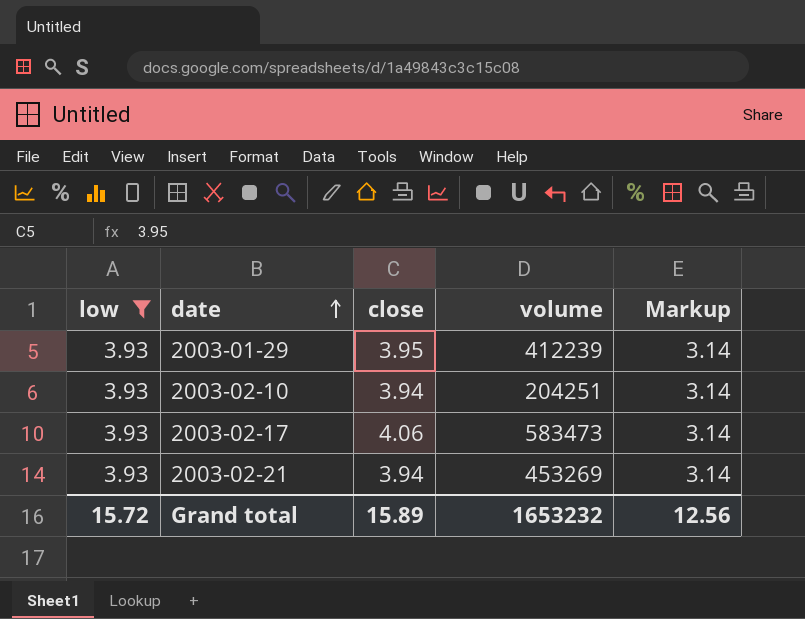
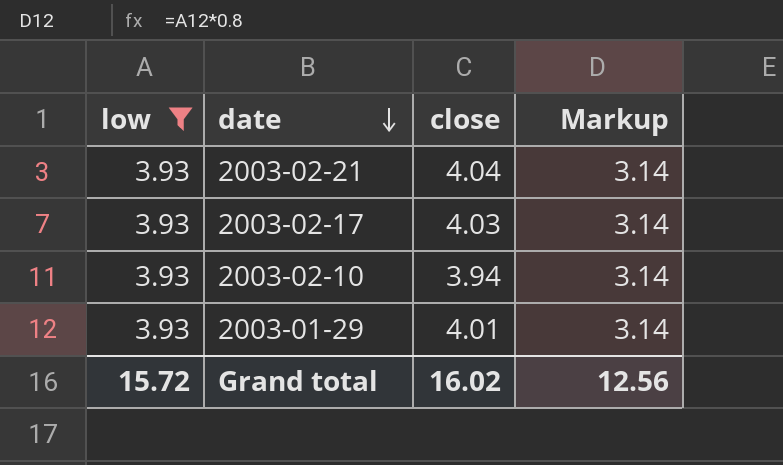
row order: date ascending -> date descending
column volume | position: 4 -> none
2003-02-21 | close: 3.94 -> 4.04
2003-02-17 | close: 4.06 -> 4.03
2003-01-29 | close: 3.95 -> 4.01
Grand total | close: 15.89 -> 16.02

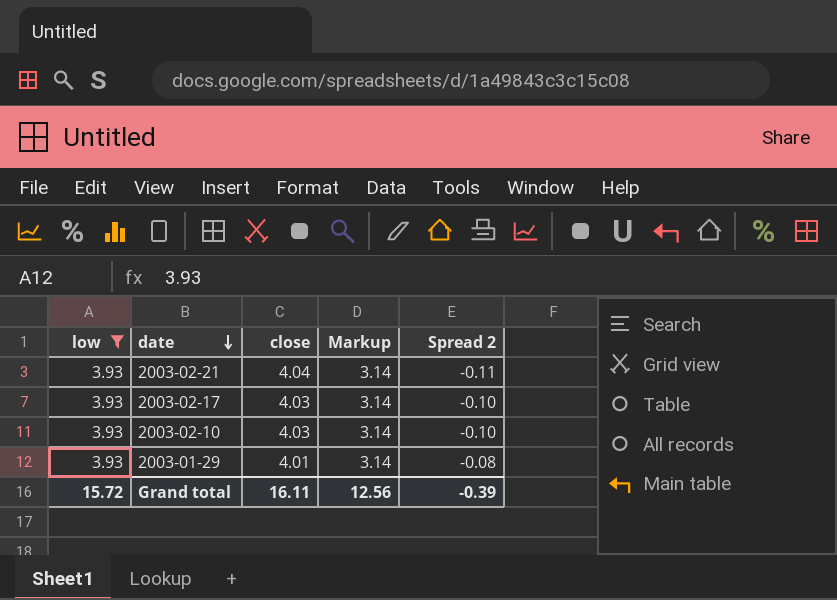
column Spread 2 | formula: none -> [low] - [close]
2003-02-10 | close: 3.94 -> 4.03
Grand total | close: 16.02 -> 16.11

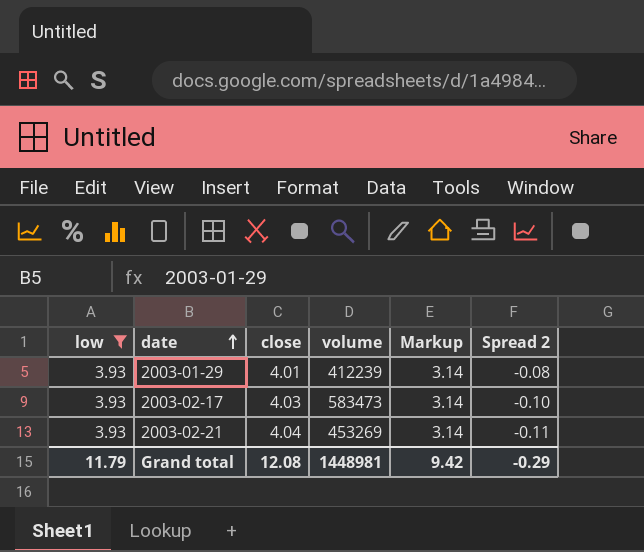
row order: date descending -> date ascending
column volume | position: none -> 4
row 2003-02-10: 3.93 | 4.03 | 3.14 | -0.10 -> none
Grand total | low: 15.72 -> 11.79
Grand total | close: 16.11 -> 12.08
Grand total | Markup: 12.56 -> 9.42
Grand total | Spread 2: -0.39 -> -0.29

